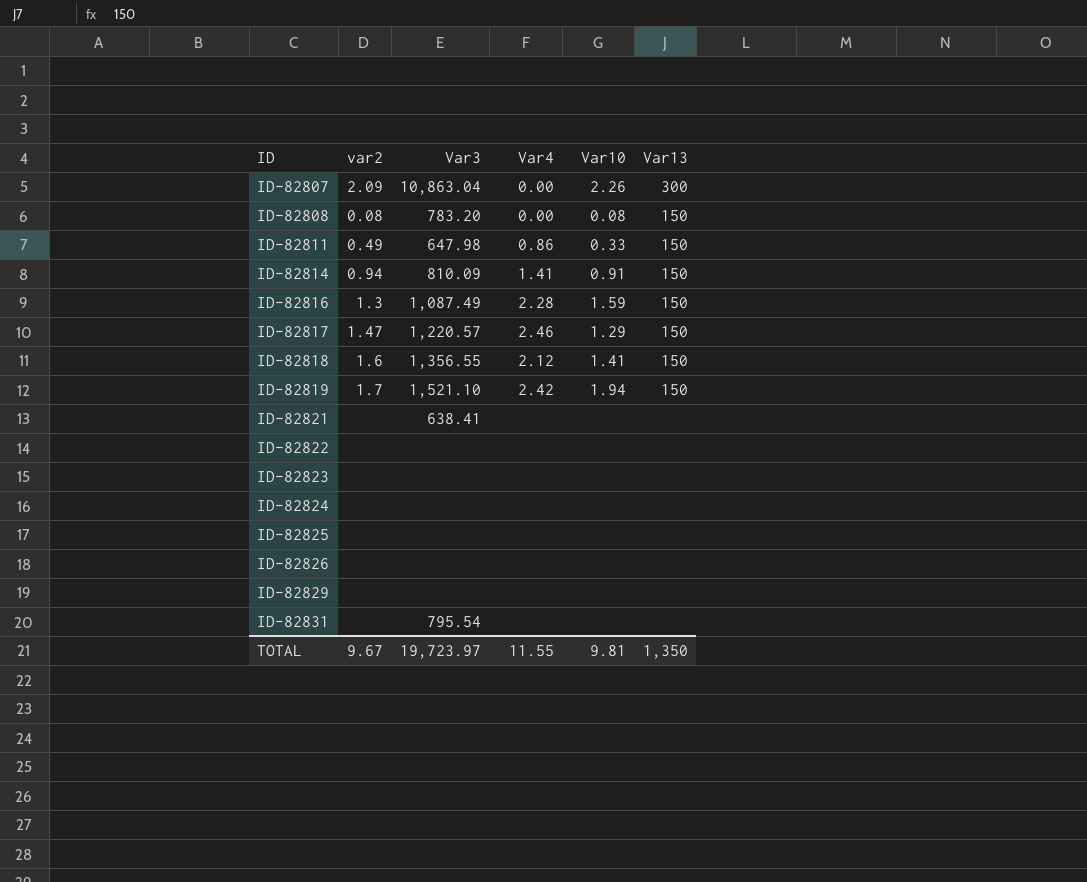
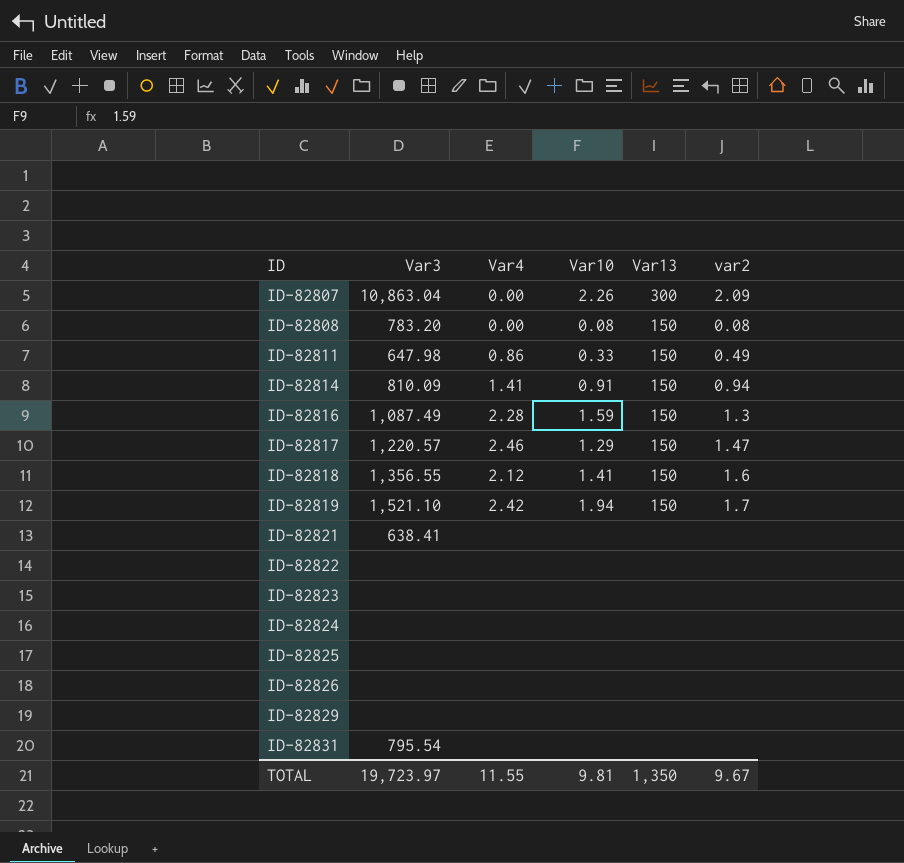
column var2 | position: 2 -> 6

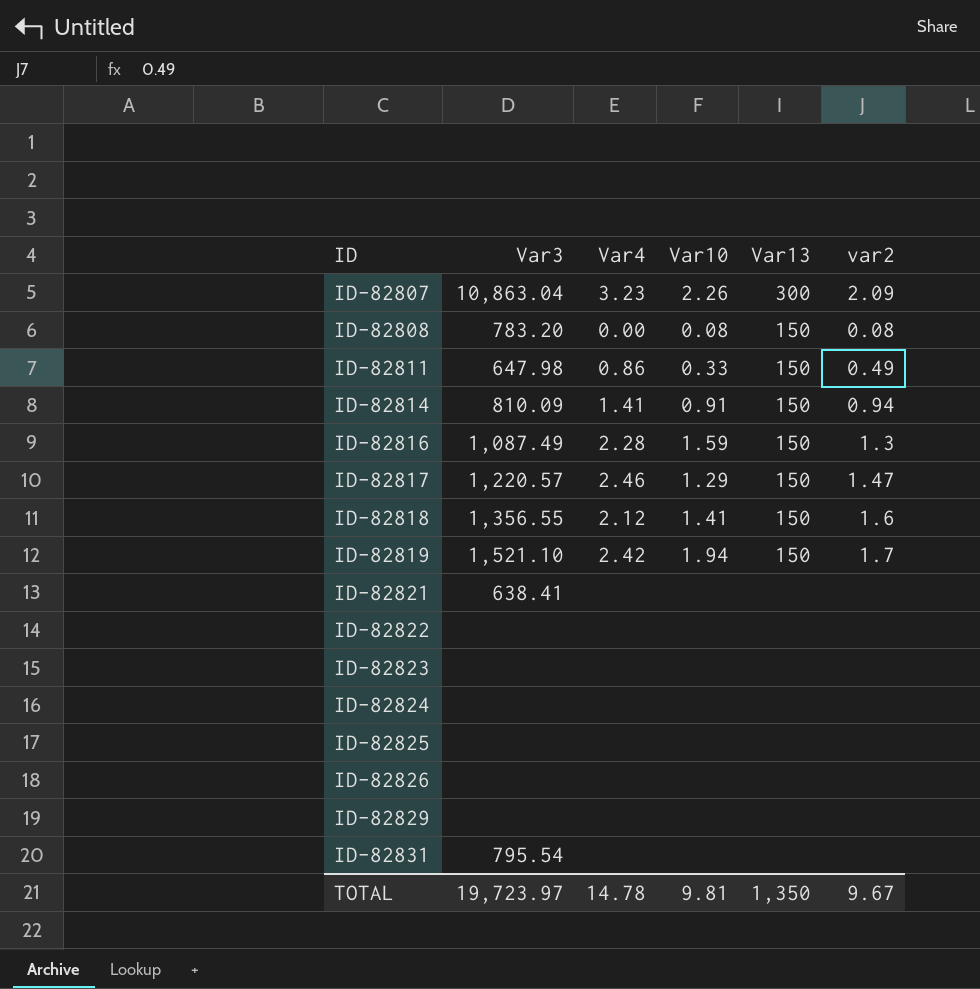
ID-82807 | Var4: 0.00 -> 3.23
TOTAL | Var4: 11.55 -> 14.78

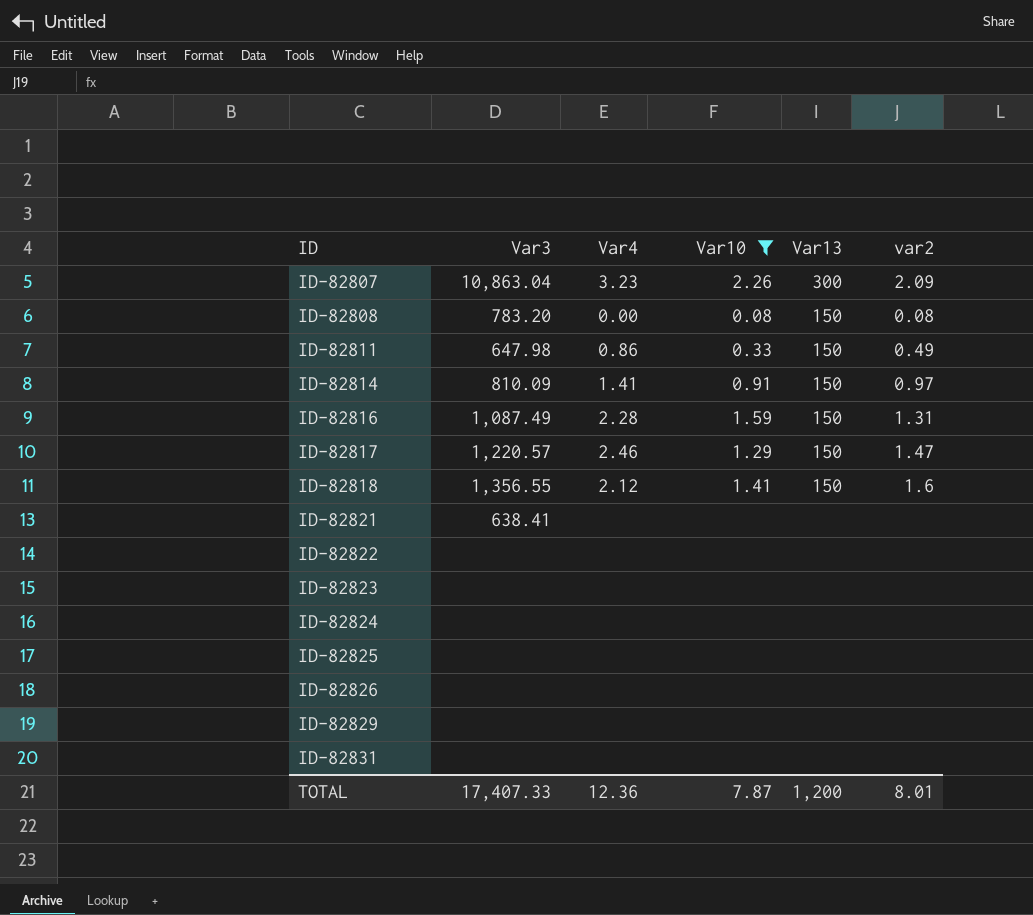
filter: none -> Var10 != 1.94
ID-82814 | var2: 0.94 -> 0.97
ID-82816 | var2: 1.3 -> 1.31
ID-82831 | Var3: 795.54 -> none
TOTAL | Var3: 19,723.97 -> 17,407.33
TOTAL | Var4: 14.78 -> 12.36
TOTAL | Var10: 9.81 -> 7.87
TOTAL | Var13: 1,350 -> 1,200
TOTAL | var2: 9.67 -> 8.01

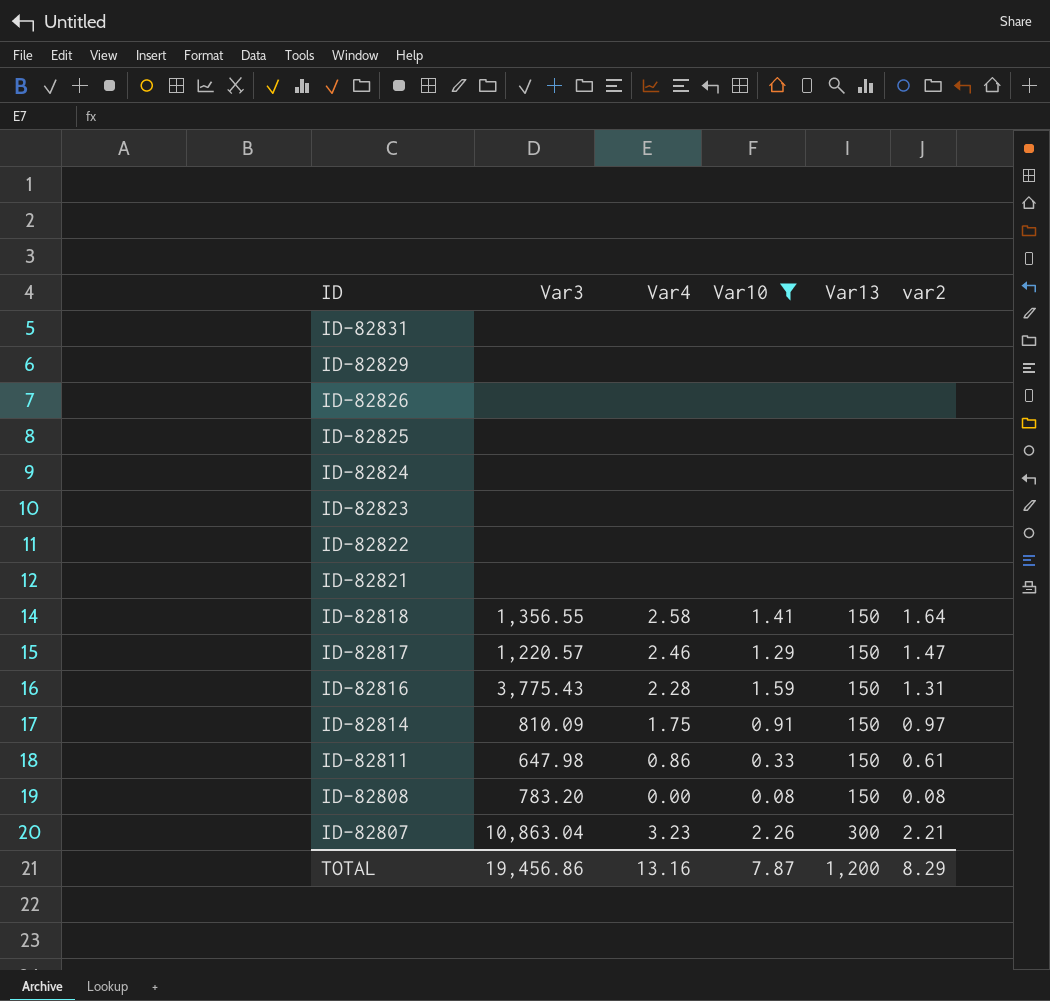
row order: ID ascending -> ID descending
ID-82821 | Var3: 638.41 -> none
ID-82818 | Var4: 2.12 -> 2.58
ID-82818 | var2: 1.6 -> 1.64
ID-82816 | Var3: 1,087.49 -> 3,775.43
ID-82814 | Var4: 1.41 -> 1.75
ID-82811 | var2: 0.49 -> 0.61
ID-82807 | var2: 2.09 -> 2.21
TOTAL | Var3: 17,407.33 -> 19,456.86
TOTAL | Var4: 12.36 -> 13.16
TOTAL | var2: 8.01 -> 8.29

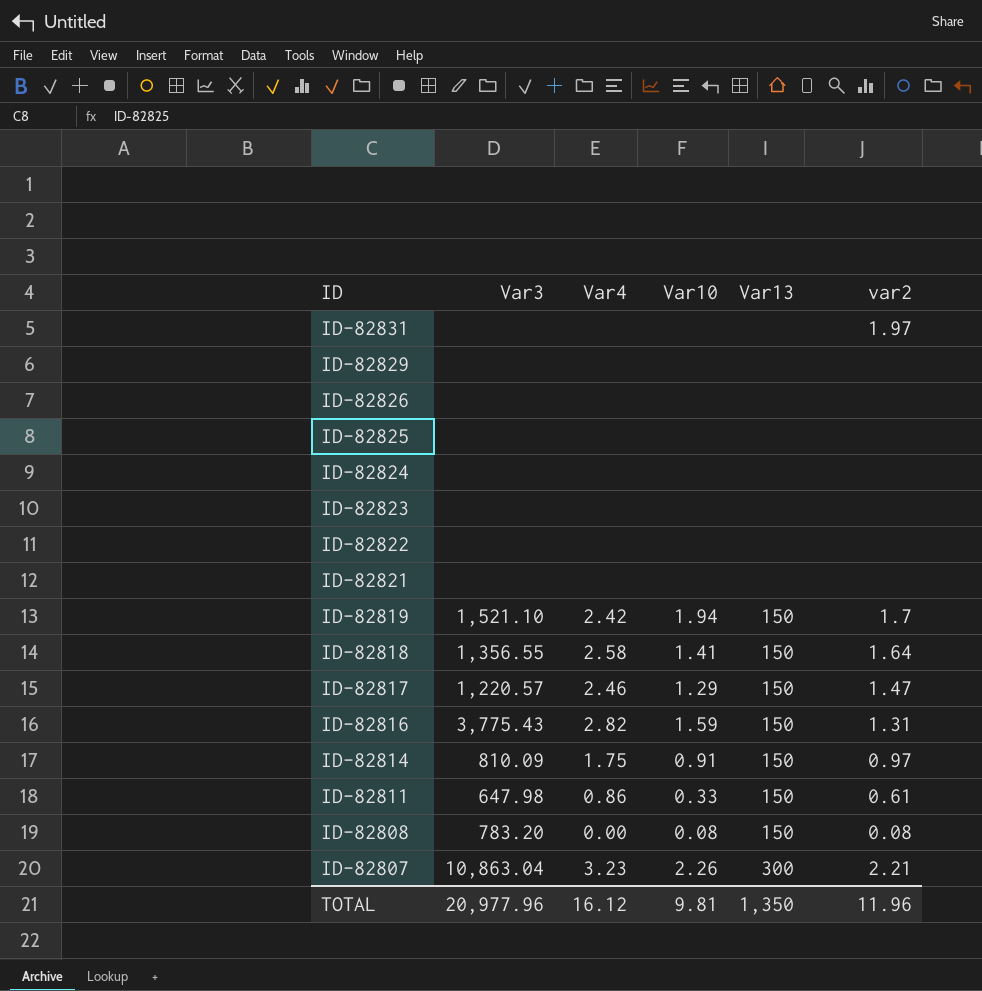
filter: Var10 != 1.94 -> none
ID-82831 | var2: none -> 1.97
ID-82816 | Var4: 2.28 -> 2.82
TOTAL | Var3: 19,456.86 -> 20,977.96
TOTAL | Var4: 13.16 -> 16.12
TOTAL | Var10: 7.87 -> 9.81
TOTAL | Var13: 1,200 -> 1,350
TOTAL | var2: 8.29 -> 11.96

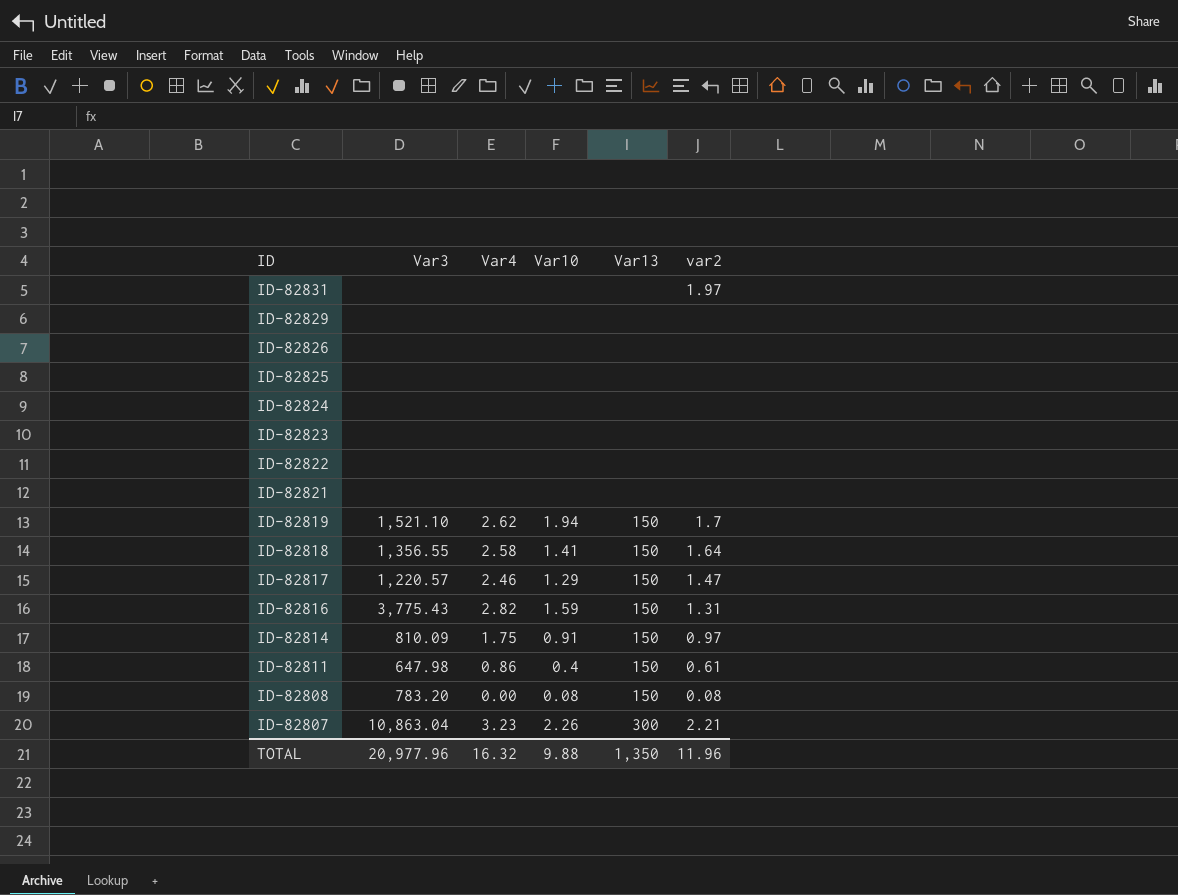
ID-82819 | Var4: 2.42 -> 2.62
ID-82811 | Var10: 0.33 -> 0.4
TOTAL | Var4: 16.12 -> 16.32
TOTAL | Var10: 9.81 -> 9.88

